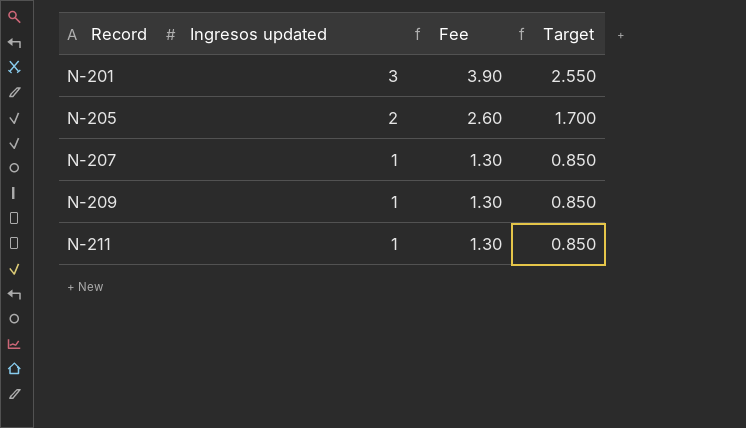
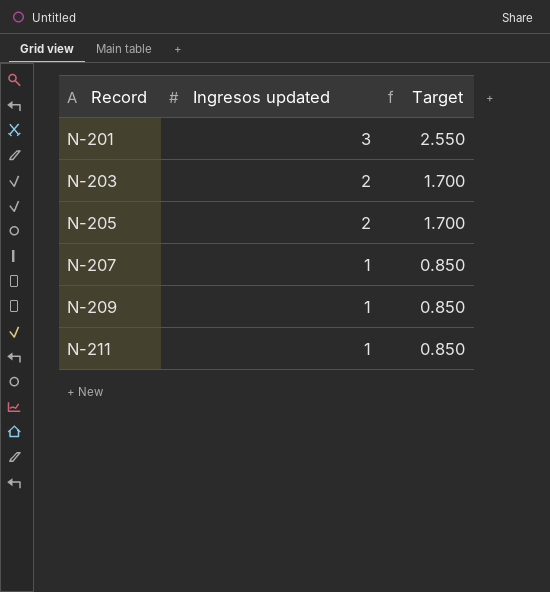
column Fee | formula: [Ingresos updated] * 1.3 -> none
row N-203: none -> 2 | 1.700

